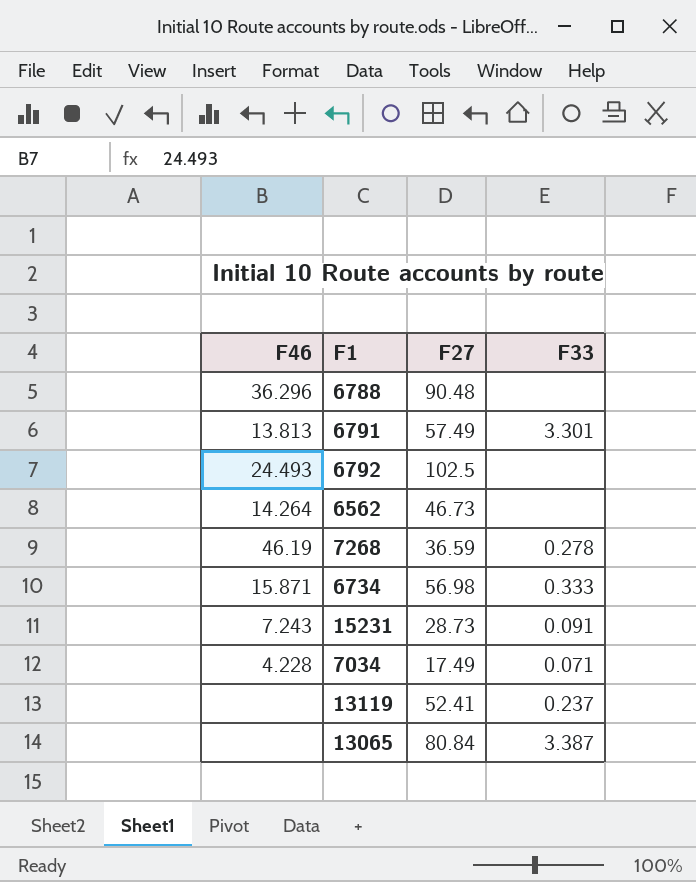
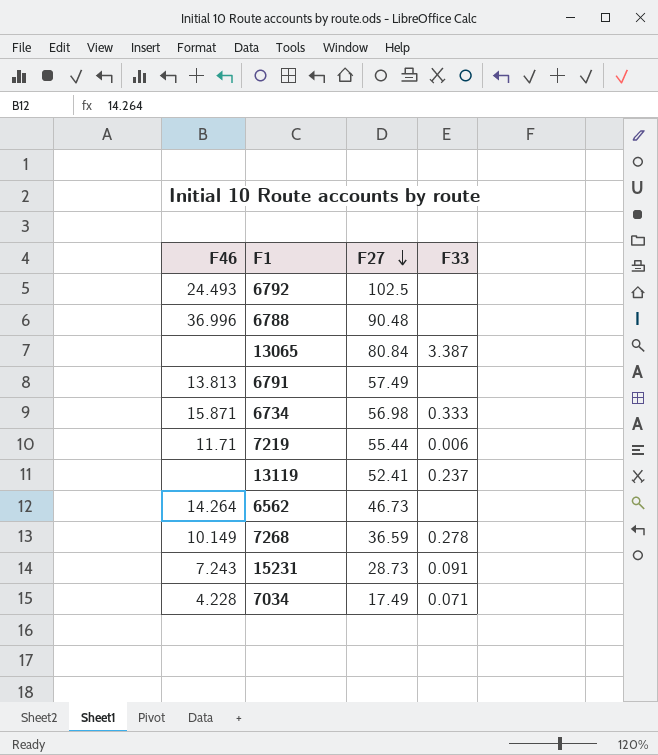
row order: none -> F27 descending
6788 | F46: 36.296 -> 36.996
6791 | F33: 3.301 -> none
row 7219: none -> 11.71 | 55.44 | 0.006
7268 | F46: 46.19 -> 10.149

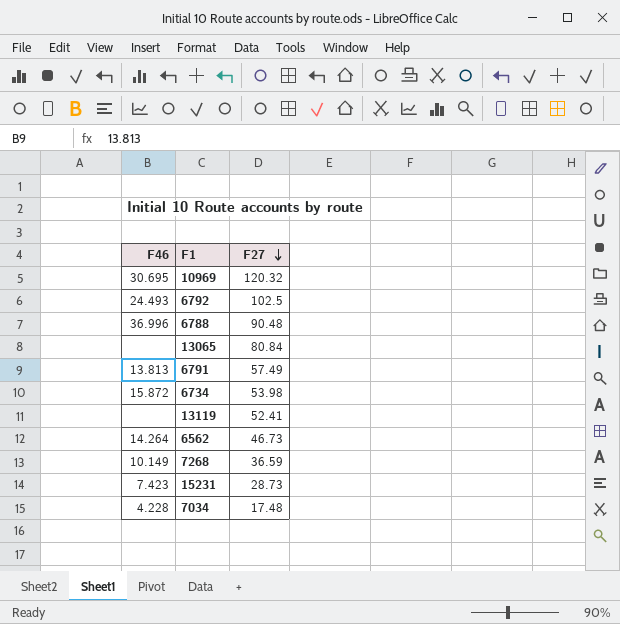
column F33 | position: 4 -> none
row 7219: 11.71 | 55.44 | 0.006 -> none
row 10969: none -> 30.695 | 120.32
6734 | F46: 15.871 -> 15.872
6734 | F27: 56.98 -> 53.98
15231 | F46: 7.243 -> 7.423
7034 | F27: 17.49 -> 17.48

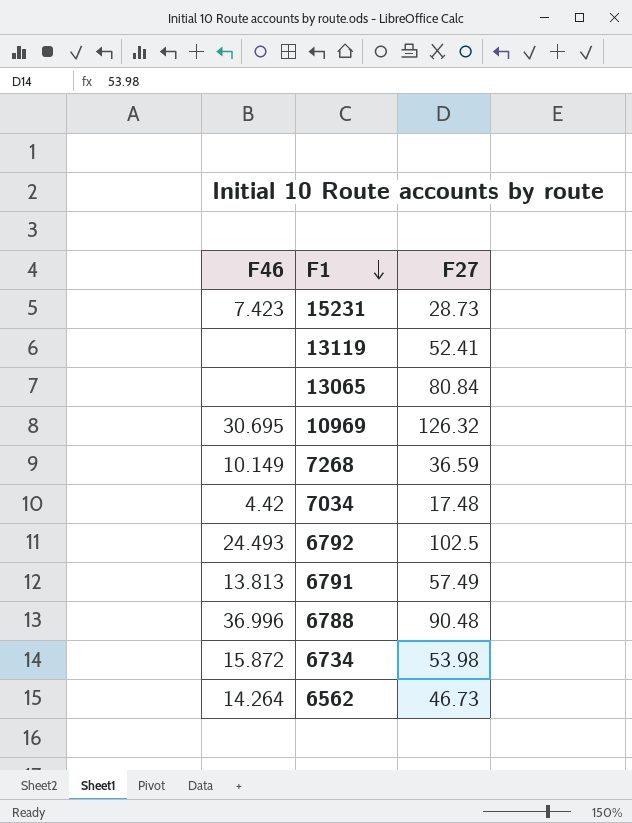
row order: F27 descending -> F1 descending
10969 | F27: 120.32 -> 126.32
7034 | F46: 4.228 -> 4.42

